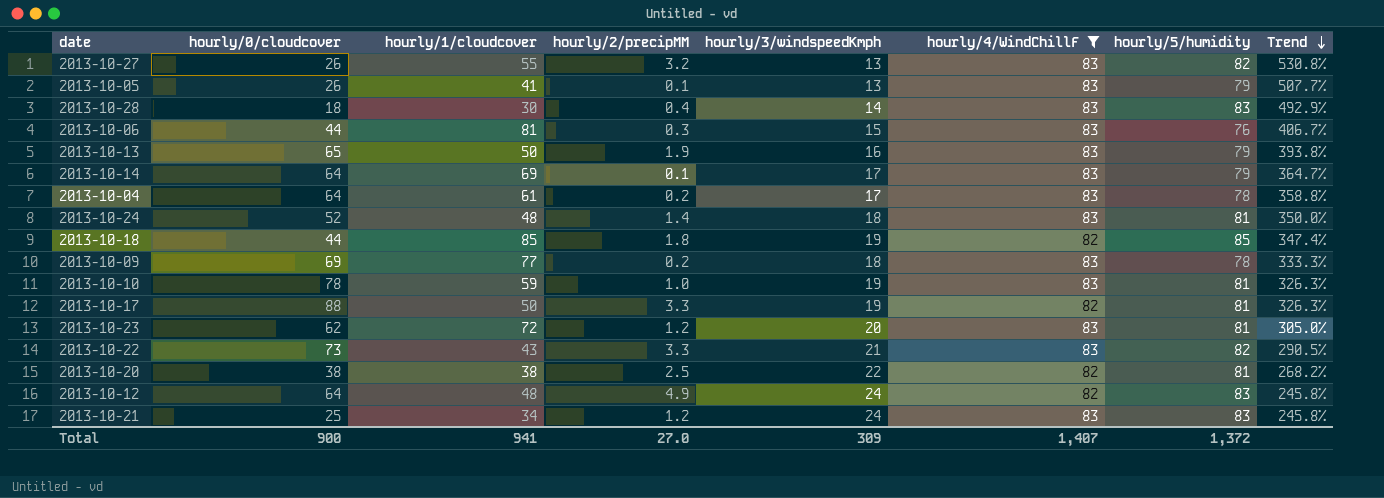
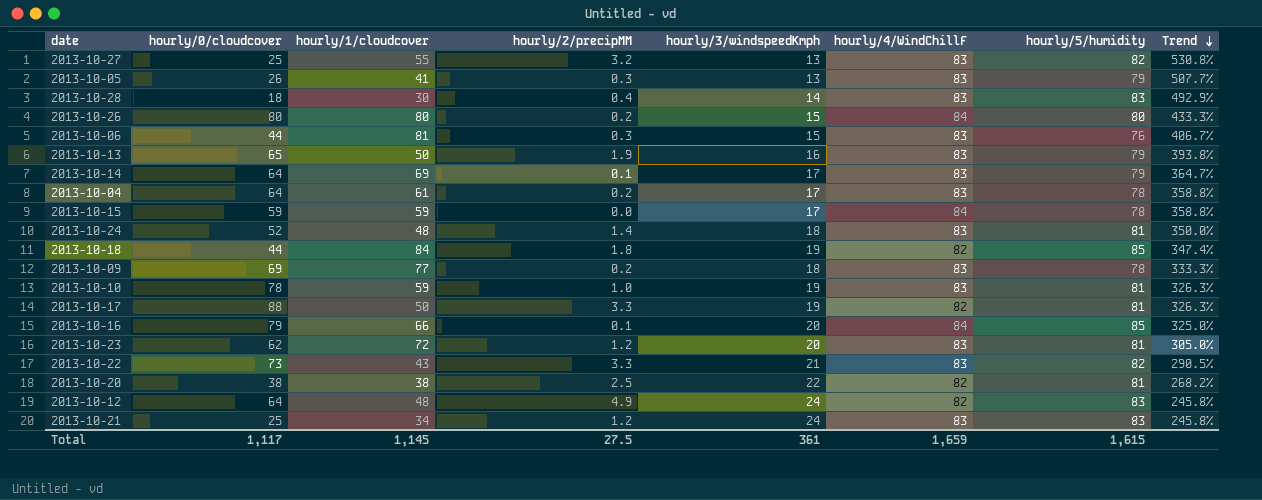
filter: hourly/4/WindChillF != 84 -> none
2013-10-27 | hourly/0/cloudcover: 26 -> 25
2013-10-05 | hourly/2/precipMM: 0.1 -> 0.3
2013-10-18 | hourly/1/cloudcover: 85 -> 84
Total | hourly/0/cloudcover: 900 -> 1,117
Total | hourly/1/cloudcover: 941 -> 1,145
Total | hourly/2/precipMM: 27.0 -> 27.5
Total | hourly/3/windspeedKmph: 309 -> 361
Total | hourly/4/WindChillF: 1,407 -> 1,659
Total | hourly/5/humidity: 1,372 -> 1,615

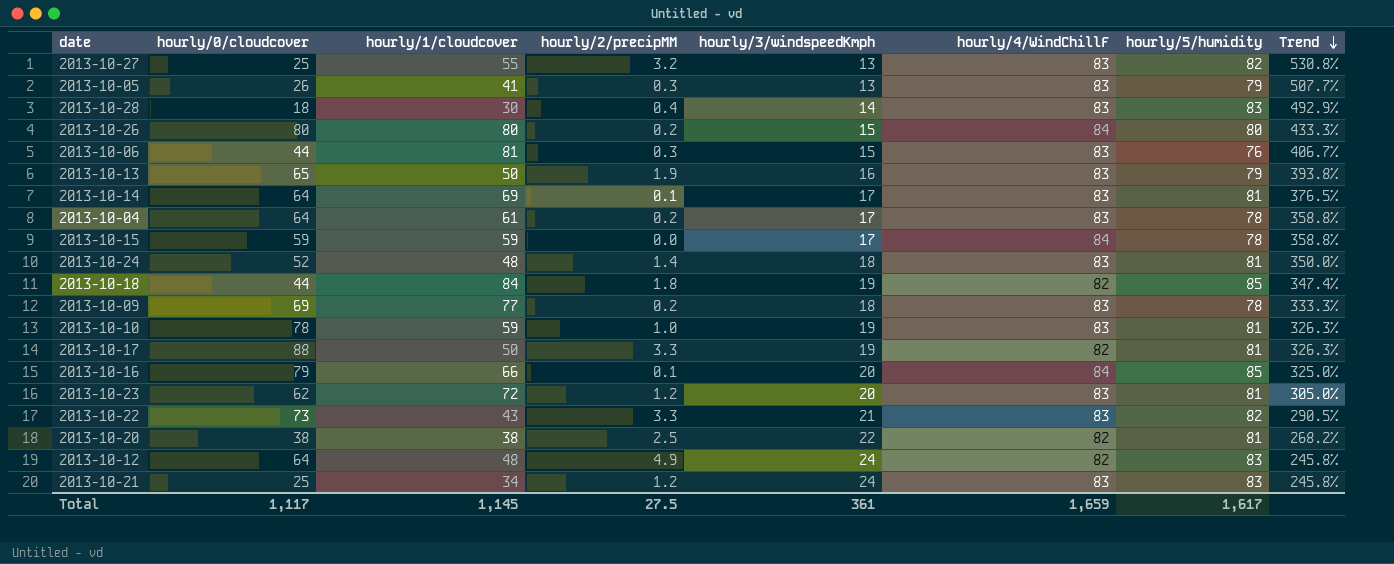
2013-10-14 | hourly/5/humidity: 79 -> 81
2013-10-14 | Trend: 364.7% -> 376.5%
Total | hourly/5/humidity: 1,615 -> 1,617

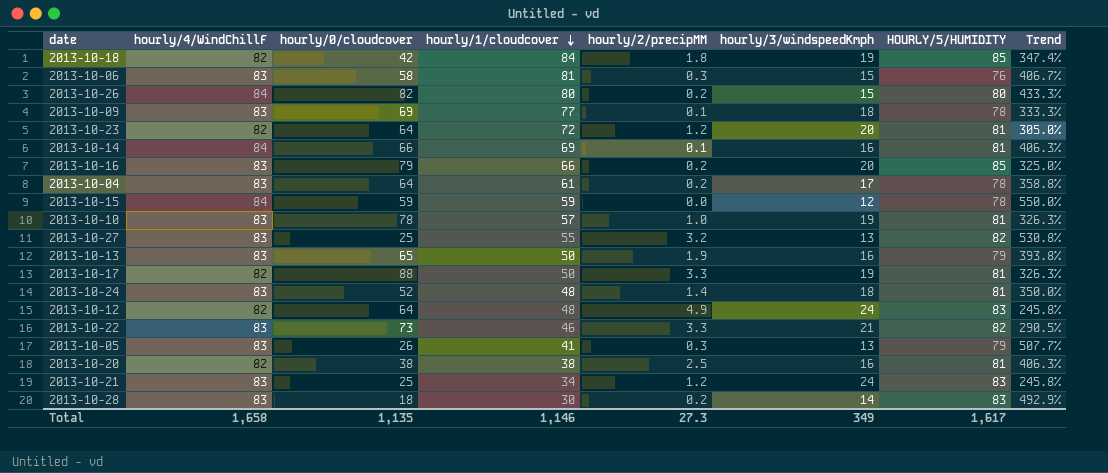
row order: Trend descending -> hourly/1/cloudcover descending
column hourly/4/WindChillF | position: 6 -> 2
column name: hourly/5/humidity -> HOURLY/5/HUMIDITY
2013-10-18 | hourly/0/cloudcover: 44 -> 42
2013-10-06 | hourly/0/cloudcover: 44 -> 58
2013-10-26 | hourly/0/cloudcover: 80 -> 82
2013-10-09 | hourly/2/precipMM: 0.2 -> 0.1
2013-10-23 | hourly/4/WindChillF: 83 -> 82
2013-10-23 | hourly/0/cloudcover: 62 -> 64
2013-10-14 | hourly/4/WindChillF: 83 -> 84
2013-10-14 | hourly/0/cloudcover: 64 -> 66
2013-10-14 | hourly/3/windspeedKmph: 17 -> 16
2013-10-14 | Trend: 376.5% -> 406.3%
2013-10-16 | hourly/4/WindChillF: 84 -> 83
2013-10-16 | hourly/2/precipMM: 0.1 -> 0.2
2013-10-15 | hourly/3/windspeedKmph: 17 -> 12
2013-10-15 | Trend: 358.8% -> 550.0%
2013-10-10 | hourly/1/cloudcover: 59 -> 57
2013-10-22 | hourly/1/cloudcover: 43 -> 46
2013-10-20 | hourly/3/windspeedKmph: 22 -> 16
2013-10-20 | Trend: 268.2% -> 406.3%
2013-10-28 | hourly/2/precipMM: 0.4 -> 0.2
Total | hourly/4/WindChillF: 1,659 -> 1,658
Total | hourly/0/cloudcover: 1,117 -> 1,135
Total | hourly/1/cloudcover: 1,145 -> 1,146
Total | hourly/2/precipMM: 27.5 -> 27.3
Total | hourly/3/windspeedKmph: 361 -> 349

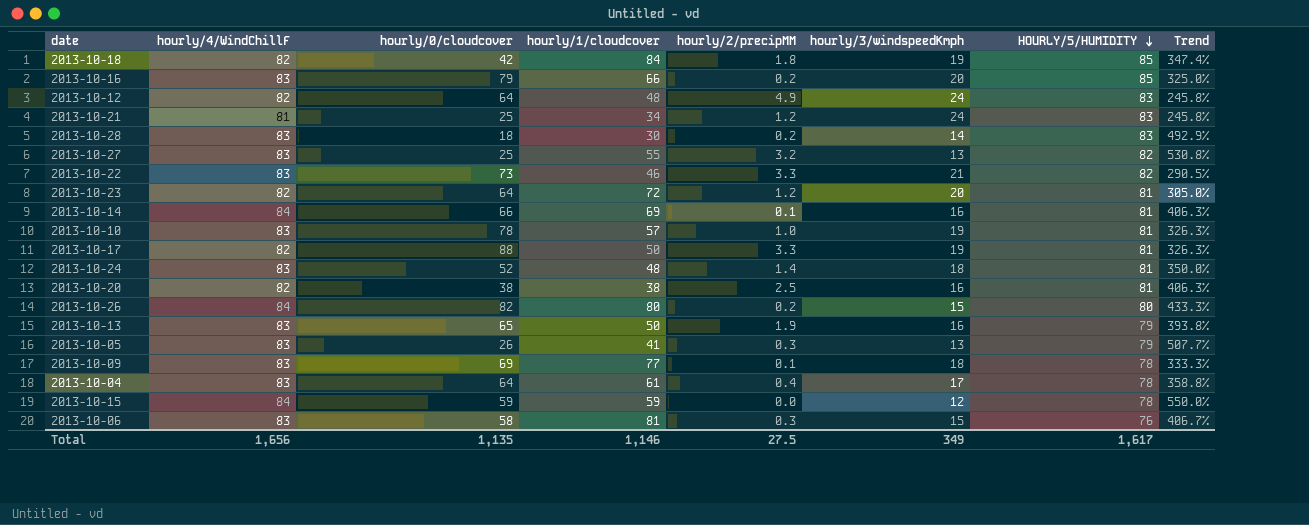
row order: hourly/1/cloudcover descending -> HOURLY/5/HUMIDITY descending
2013-10-21 | hourly/4/WindChillF: 83 -> 81
2013-10-04 | hourly/2/precipMM: 0.2 -> 0.4
Total | hourly/4/WindChillF: 1,658 -> 1,656
Total | hourly/2/precipMM: 27.3 -> 27.5

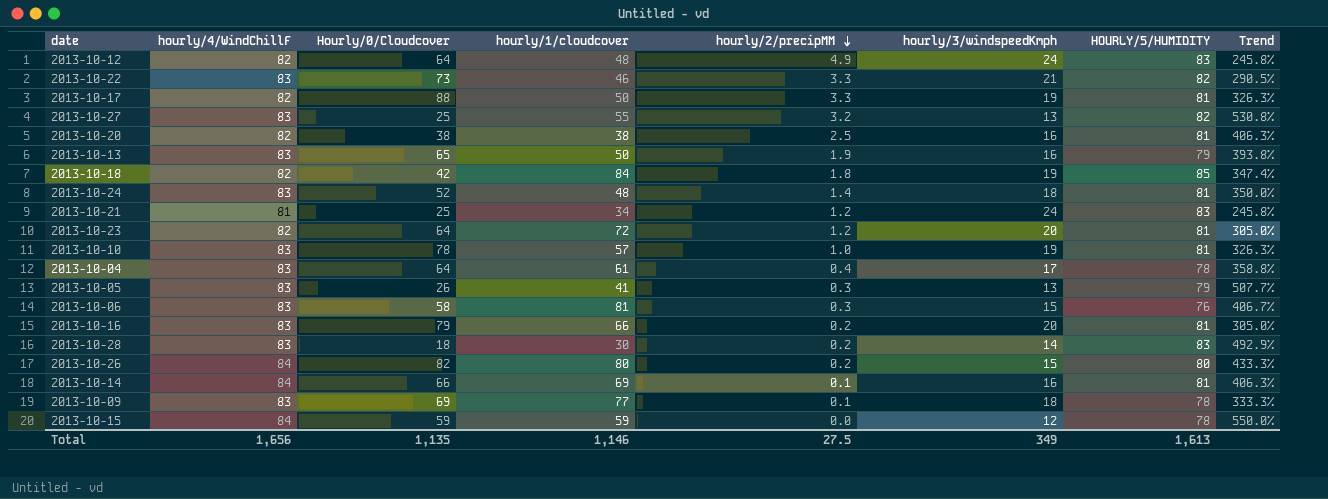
row order: HOURLY/5/HUMIDITY descending -> hourly/2/precipMM descending
column name: hourly/0/cloudcover -> Hourly/0/Cloudcover
2013-10-16 | HOURLY/5/HUMIDITY: 85 -> 81
2013-10-16 | Trend: 325.0% -> 305.0%
Total | HOURLY/5/HUMIDITY: 1,617 -> 1,613

